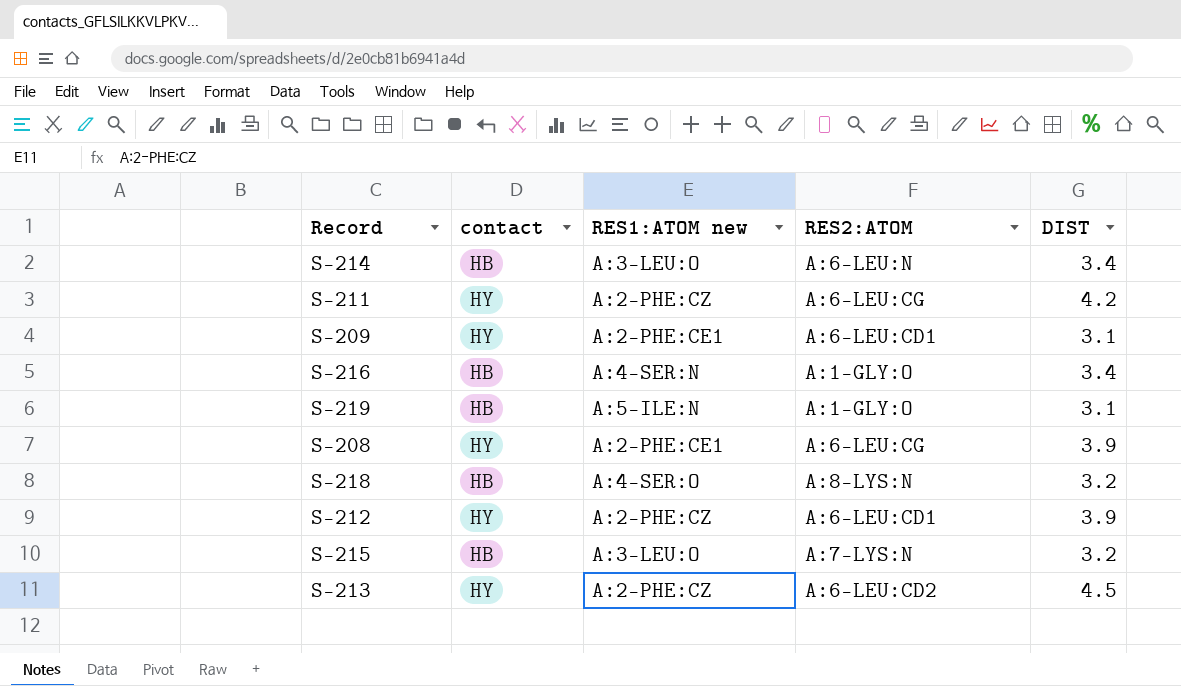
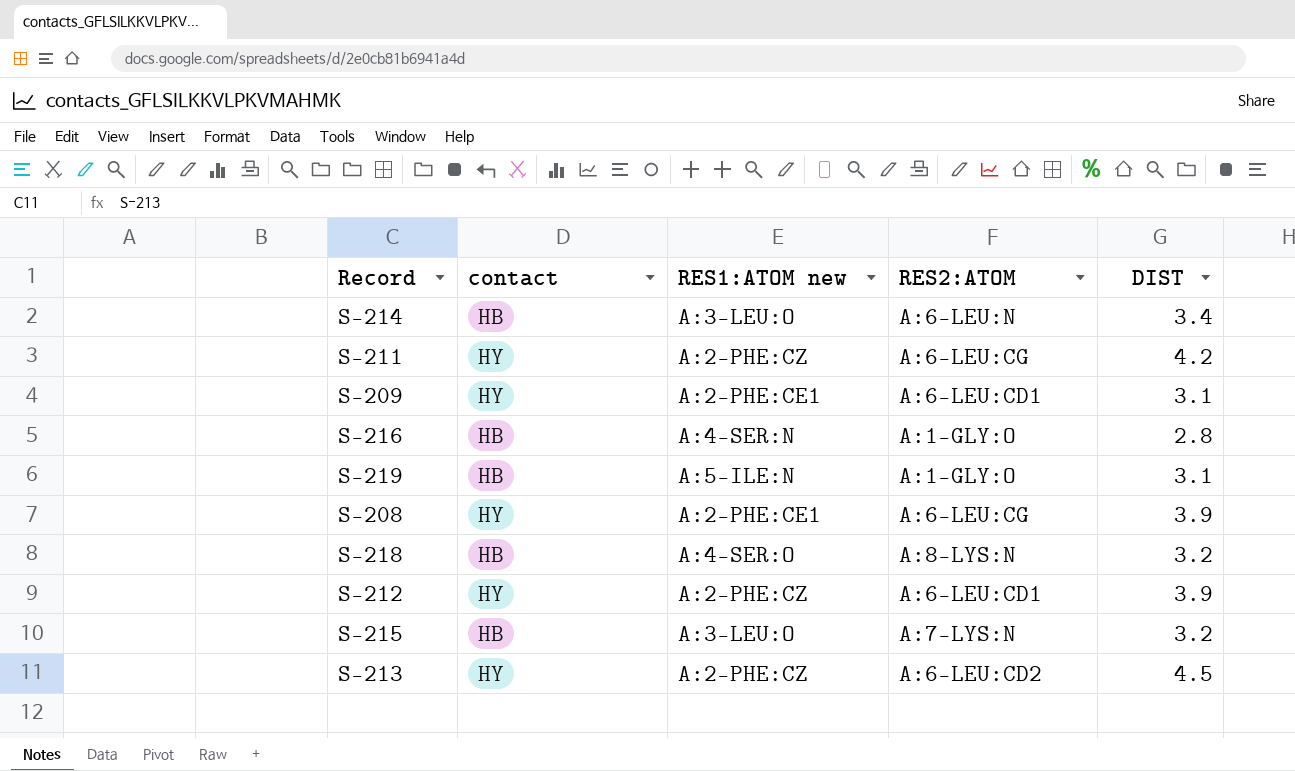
S-216 | DIST: 3.4 -> 2.8

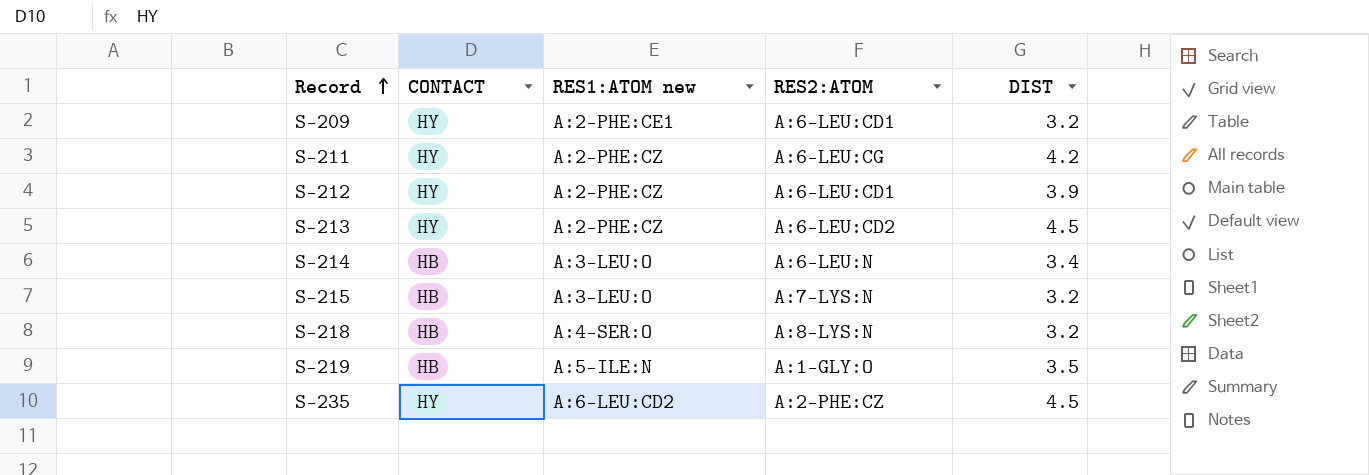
row order: none -> Record ascending
column name: contact -> CONTACT
row S-216: HB | A:4-SER:N | A:1-GLY:O | 2.8 -> none
row S-208: HY | A:2-PHE:CE1 | A:6-LEU:CG | 3.9 -> none
S-209 | DIST: 3.1 -> 3.2
S-219 | DIST: 3.1 -> 3.5
row S-235: none -> HY | A:6-LEU:CD2 | A:2-PHE:CZ | 4.5

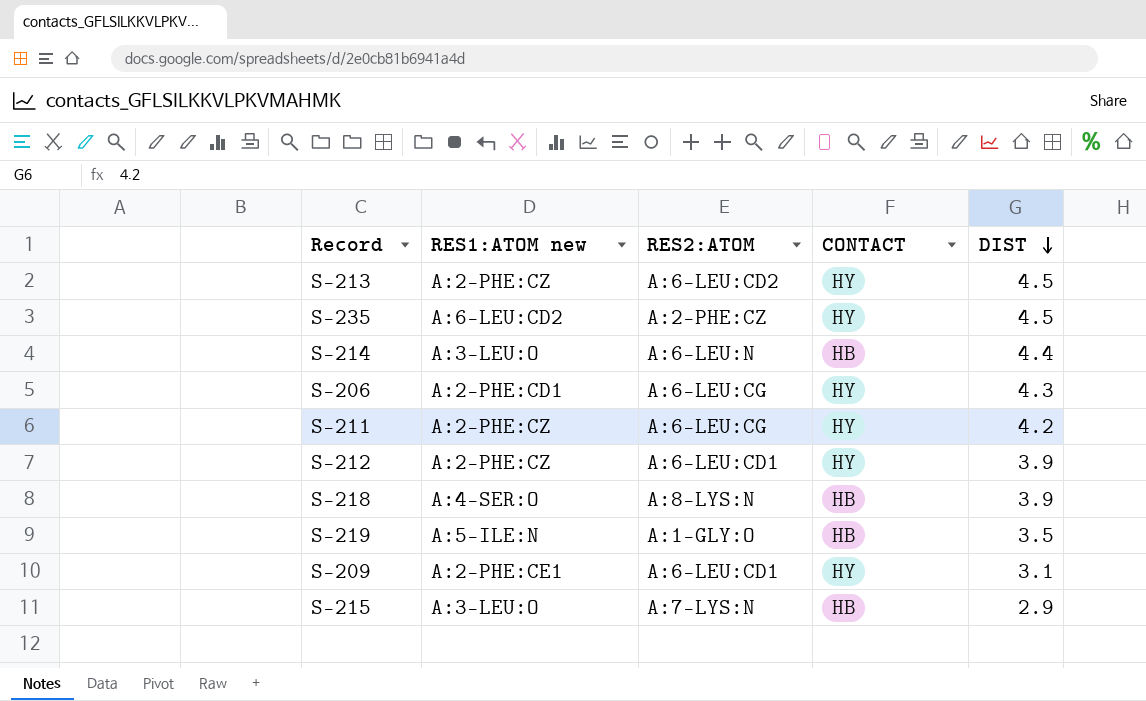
row order: Record ascending -> DIST descending
column CONTACT | position: 2 -> 4
S-214 | DIST: 3.4 -> 4.4
row S-206: none -> A:2-PHE:CD1 | A:6-LEU:CG | HY | 4.3
S-218 | DIST: 3.2 -> 3.9
S-209 | DIST: 3.2 -> 3.1
S-215 | DIST: 3.2 -> 2.9

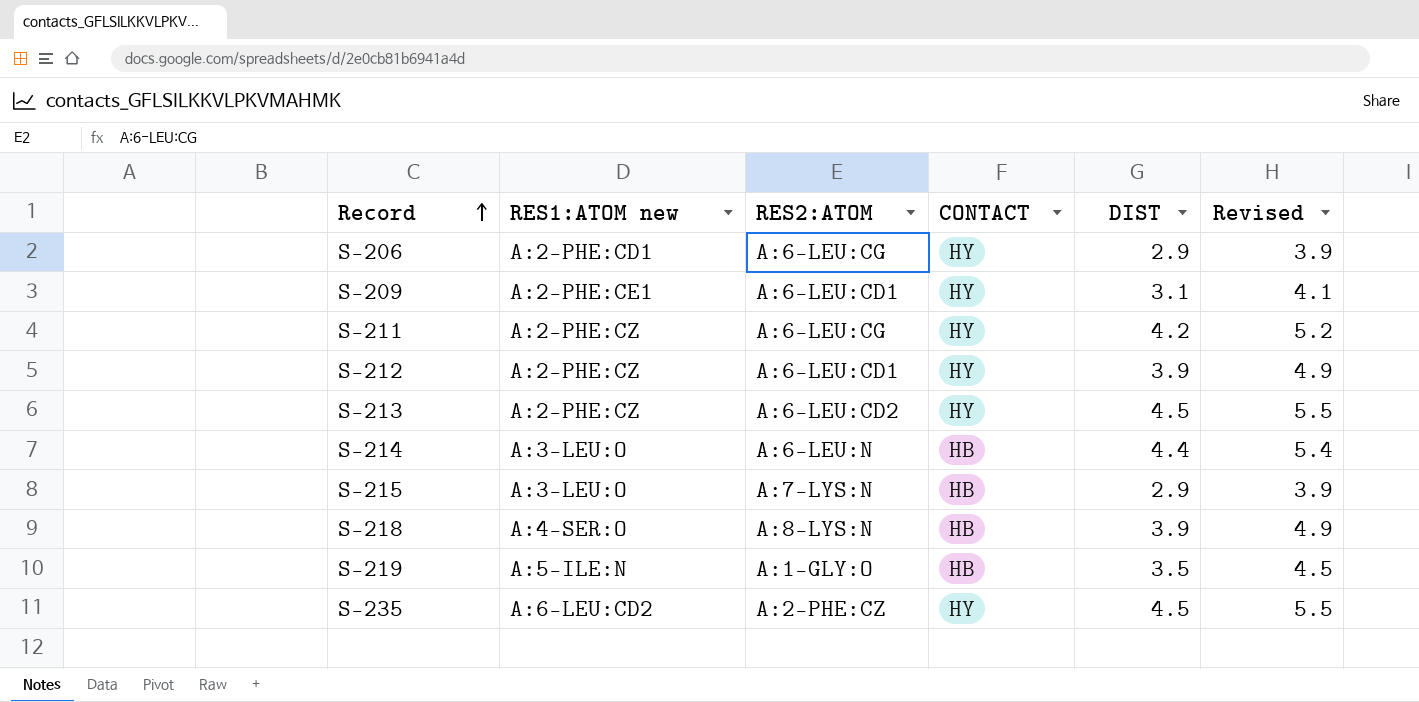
row order: DIST descending -> Record ascending
column Revised | formula: none -> [DIST] + 1
S-206 | DIST: 4.3 -> 2.9

